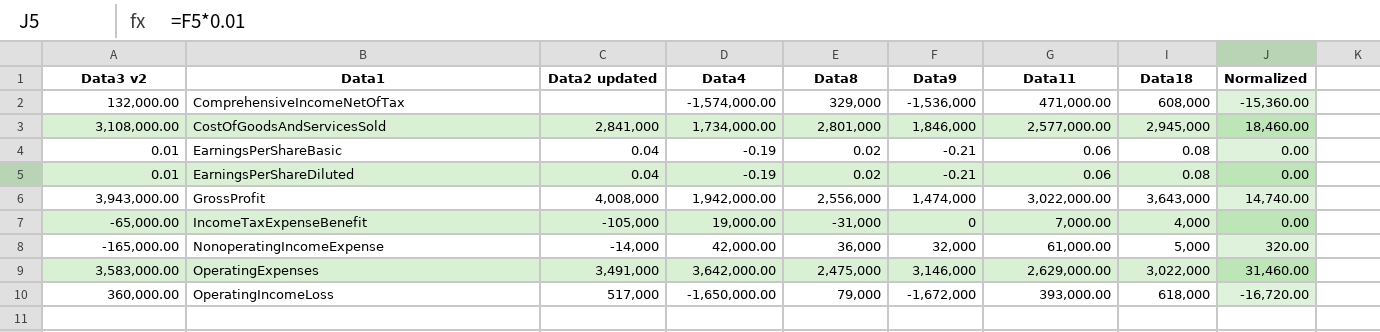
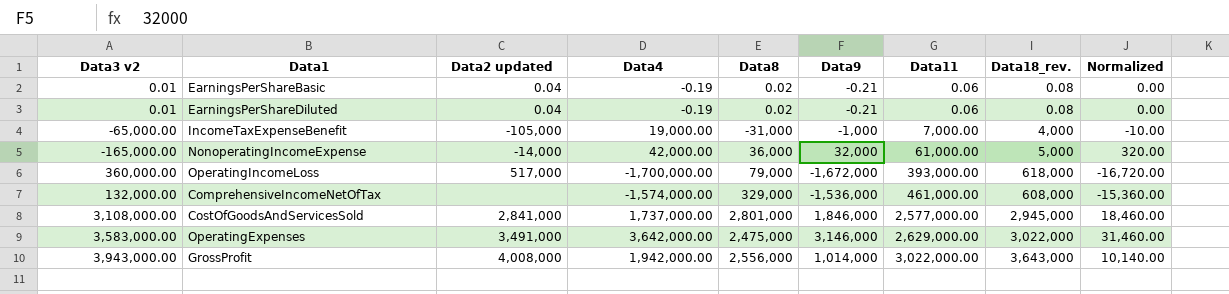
row order: Data1 ascending -> Data11 ascending
column name: Data18 -> Data18_rev.
IncomeTaxExpenseBenefit | Data9: 0 -> -1,000
IncomeTaxExpenseBenefit | Normalized: 0.00 -> -10.00
OperatingIncomeLoss | Data4: -1,650,000.00 -> -1,700,000.00
ComprehensiveIncomeNetOfTax | Data11: 471,000.00 -> 461,000.00
CostOfGoodsAndServicesSold | Data4: 1,734,000.00 -> 1,737,000.00
GrossProfit | Data9: 1,474,000 -> 1,014,000
GrossProfit | Normalized: 14,740.00 -> 10,140.00

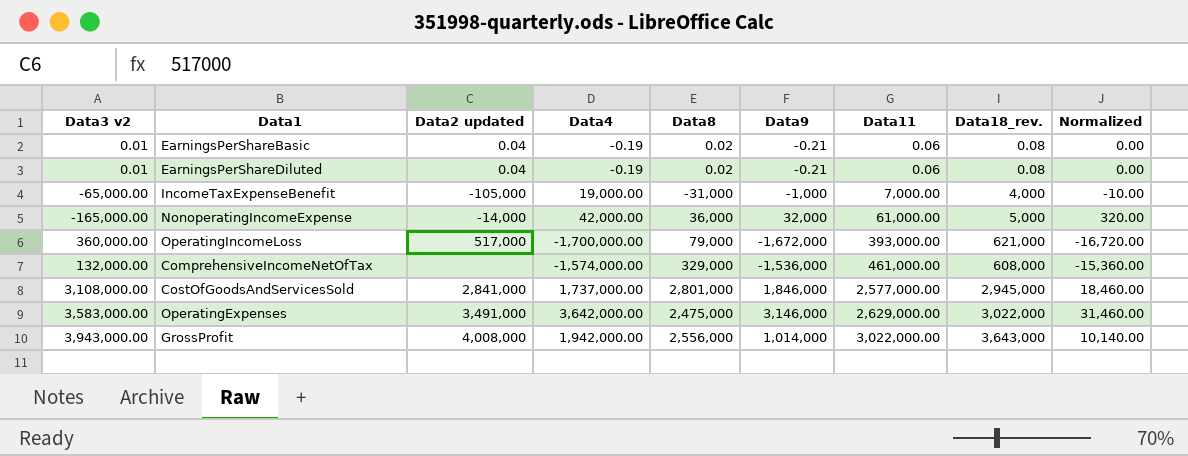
OperatingIncomeLoss | Data18_rev.: 618,000 -> 621,000

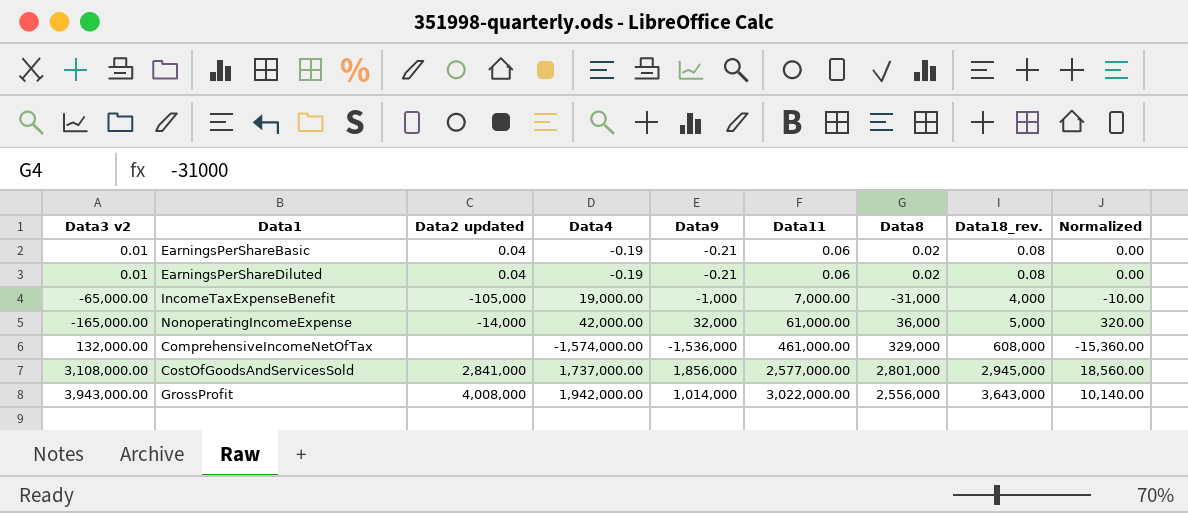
column Data8 | position: 5 -> 7
row OperatingIncomeLoss: 360,000.00 | 517,000 | -1,700,000.00 | 79,000 | -1,672,000 | 393,000.00 | 621,000 | -16,720.00 -> none
row OperatingExpenses: 3,583,000.00 | 3,491,000 | 3,642,000.00 | 2,475,000 | 3,146,000 | 2,629,000.00 | 3,022,000 | 31,460.00 -> none
CostOfGoodsAndServicesSold | Data9: 1,846,000 -> 1,856,000
CostOfGoodsAndServicesSold | Normalized: 18,460.00 -> 18,560.00

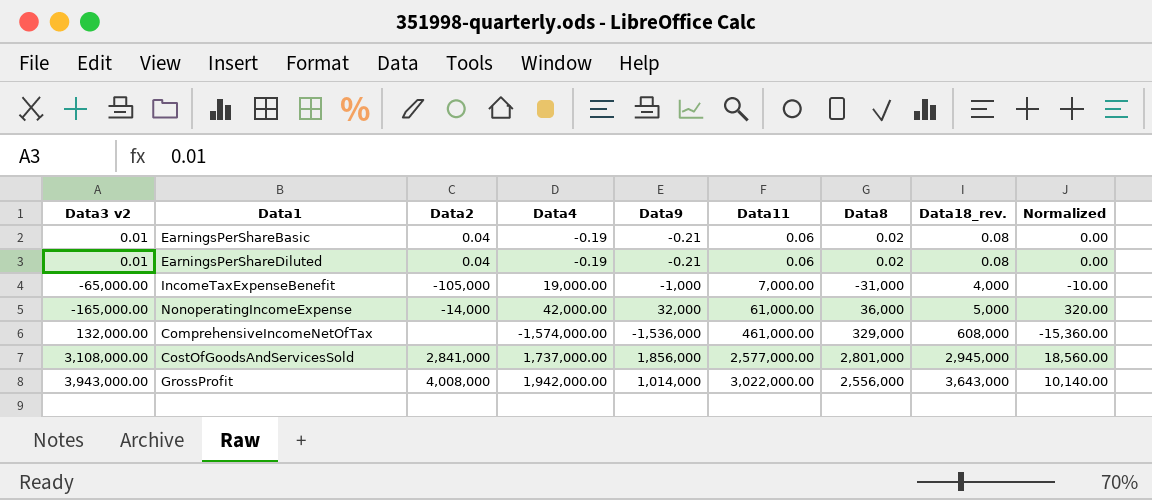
column name: Data2 updated -> Data2

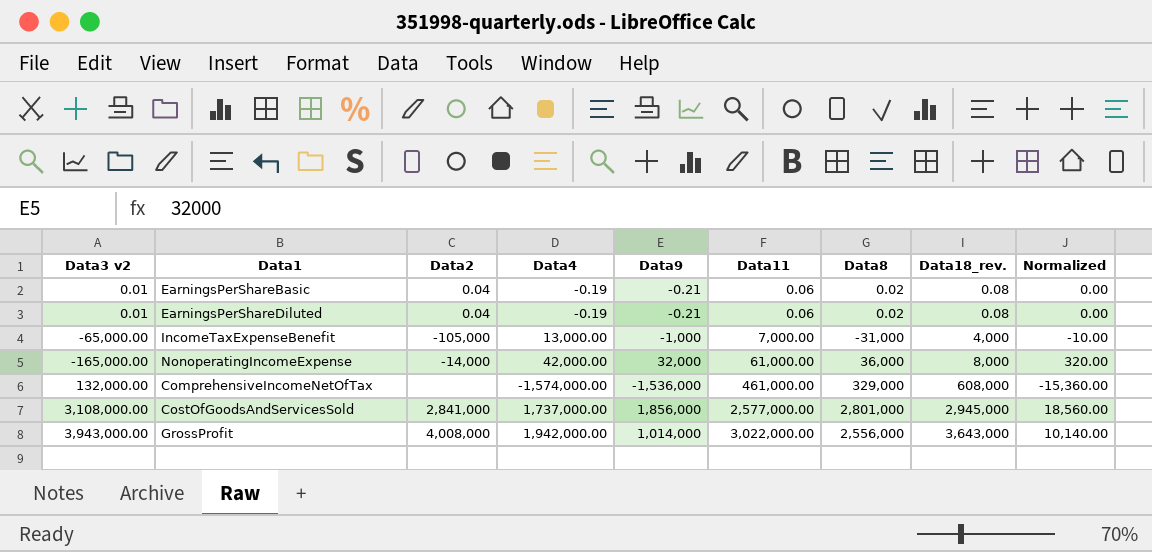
IncomeTaxExpenseBenefit | Data4: 19,000.00 -> 13,000.00
NonoperatingIncomeExpense | Data18_rev.: 5,000 -> 8,000

